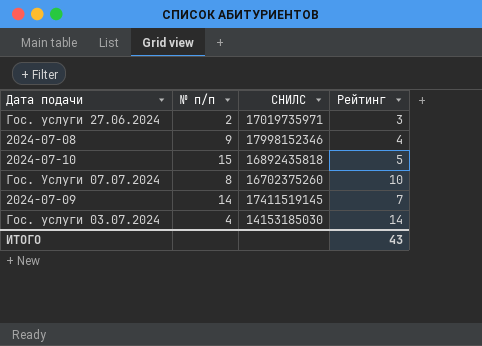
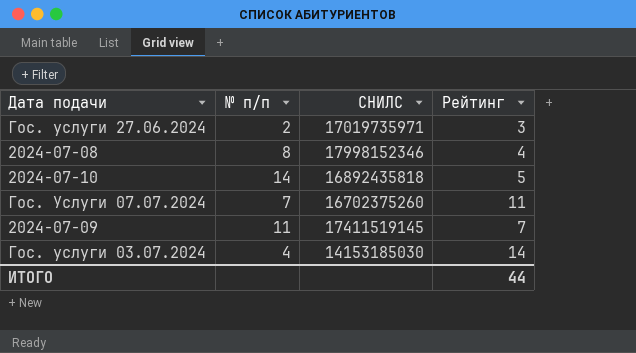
2024-07-08 | № п/п: 9 -> 8
2024-07-10 | № п/п: 15 -> 14
Гос. Услуги 07.07.2024 | № п/п: 8 -> 7
Гос. Услуги 07.07.2024 | Рейтинг: 10 -> 11
2024-07-09 | № п/п: 14 -> 11
ИТОГО | Рейтинг: 43 -> 44

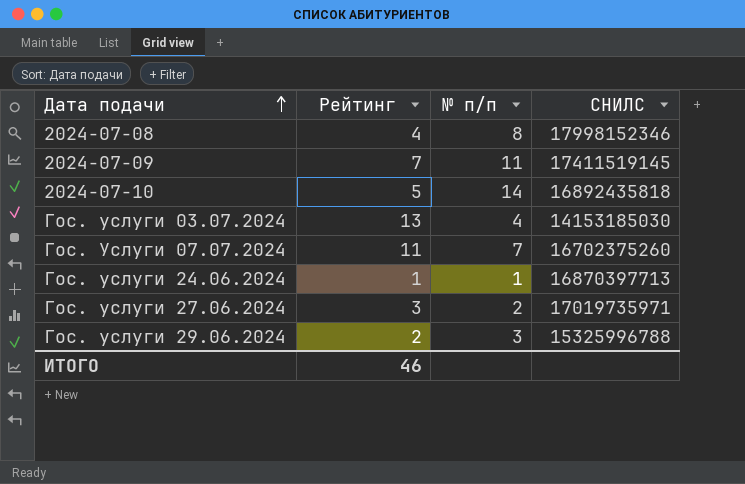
row order: none -> Дата подачи ascending
column Рейтинг | position: 4 -> 2
Гос. услуги 03.07.2024 | Рейтинг: 14 -> 13
row Гос. услуги 24.06.2024: none -> 1 | 1 | 16870397713
row Гос. услуги 29.06.2024: none -> 2 | 3 | 15325996788
ИТОГО | Рейтинг: 44 -> 46

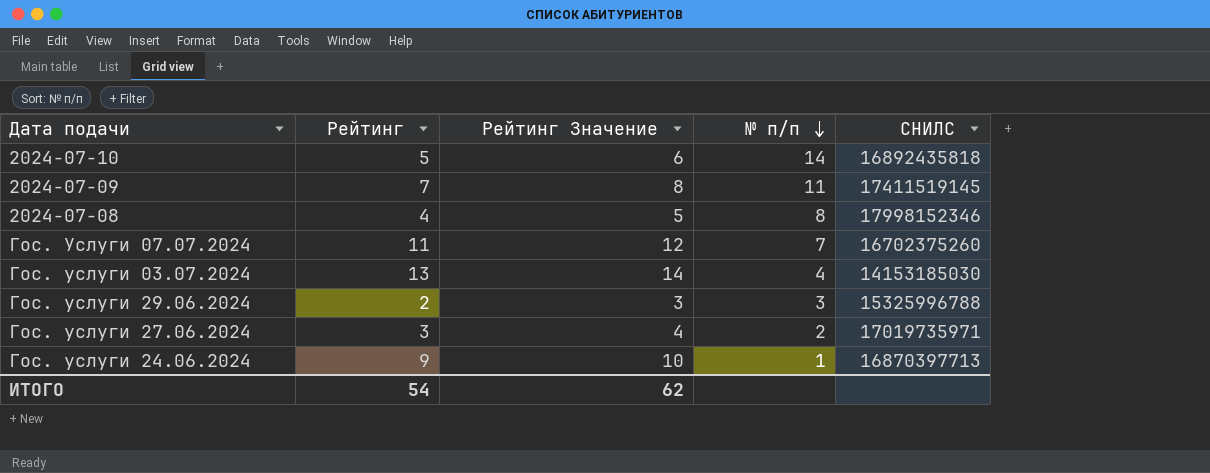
row order: Дата подачи ascending -> № п/п descending
column Рейтинг Значение | formula: none -> [Рейтинг] + 1
Гос. услуги 24.06.2024 | Рейтинг: 1 -> 9
ИТОГО | Рейтинг: 46 -> 54

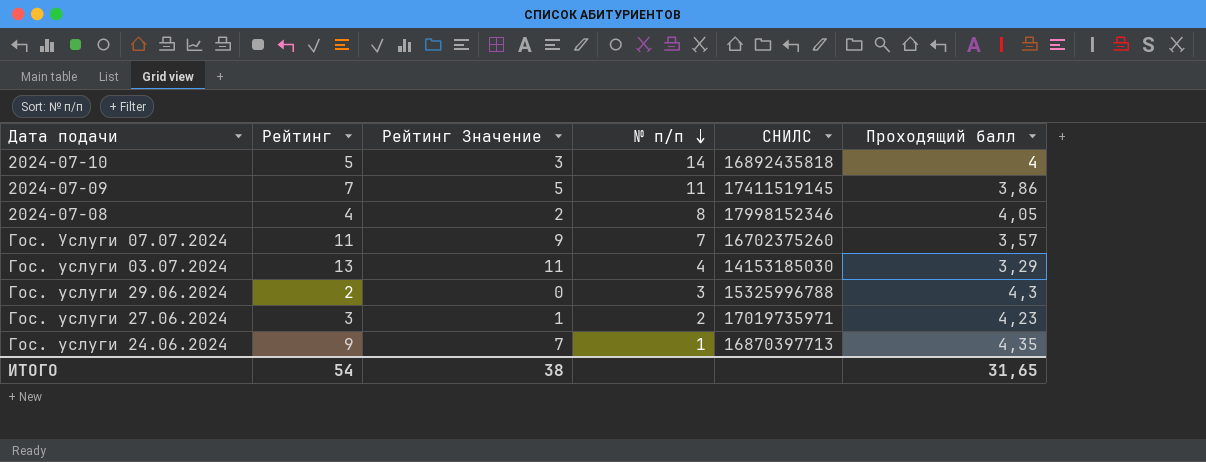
column Рейтинг Значение | formula: [Рейтинг] + 1 -> [Рейтинг] - 2
column Проходящий балл | position: none -> 6
ИТОГО | Рейтинг Значение: 62 -> 38

